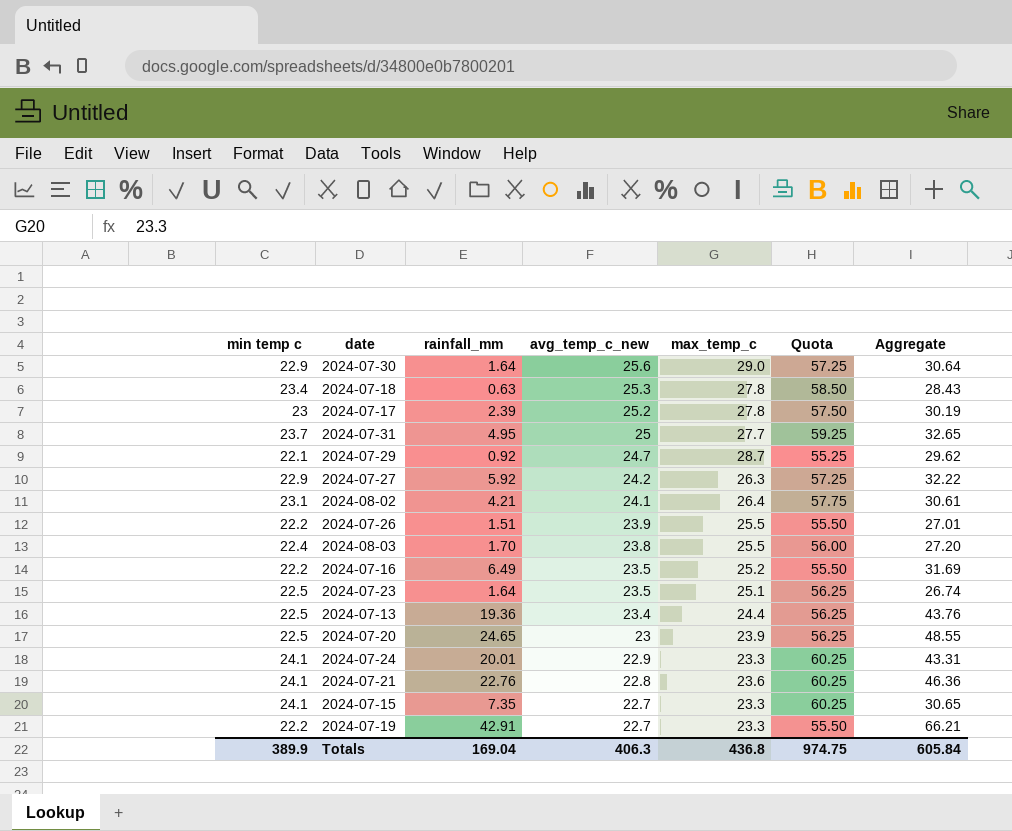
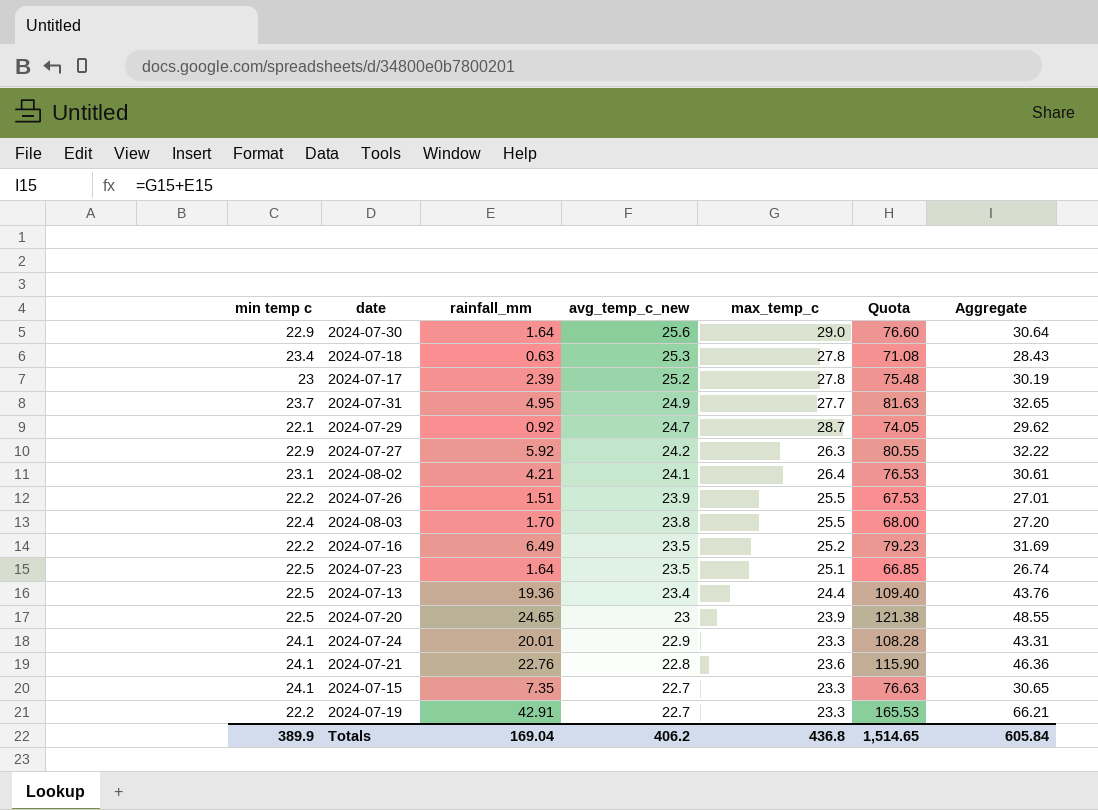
column Quota | formula: [min temp c] * 2.5 -> [Aggregate] * 2.5
2024-07-31 | avg_temp_c_new: 25 -> 24.9
Totals | avg_temp_c_new: 406.3 -> 406.2
Totals | Quota: 974.75 -> 1,514.65

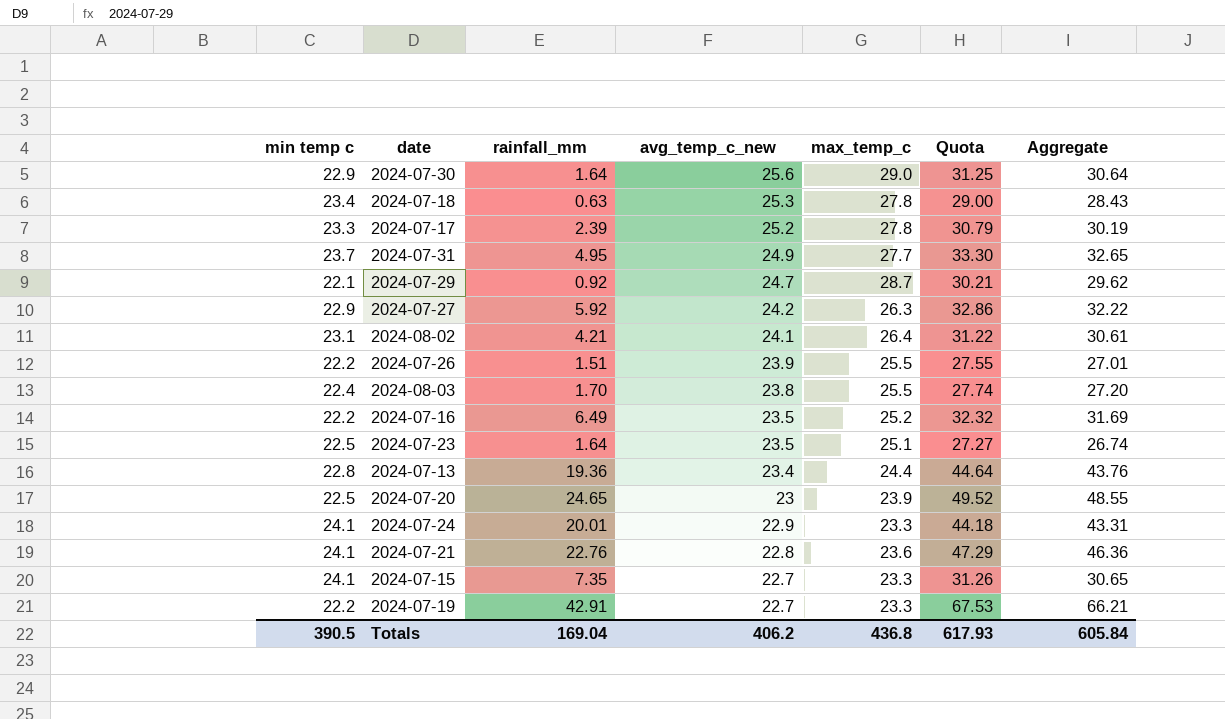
column Quota | formula: [Aggregate] * 2.5 -> [Aggregate] * 1.02
2024-07-17 | min temp c: 23 -> 23.3
2024-07-13 | min temp c: 22.5 -> 22.8
Totals | min temp c: 389.9 -> 390.5
Totals | Quota: 1,514.65 -> 617.93

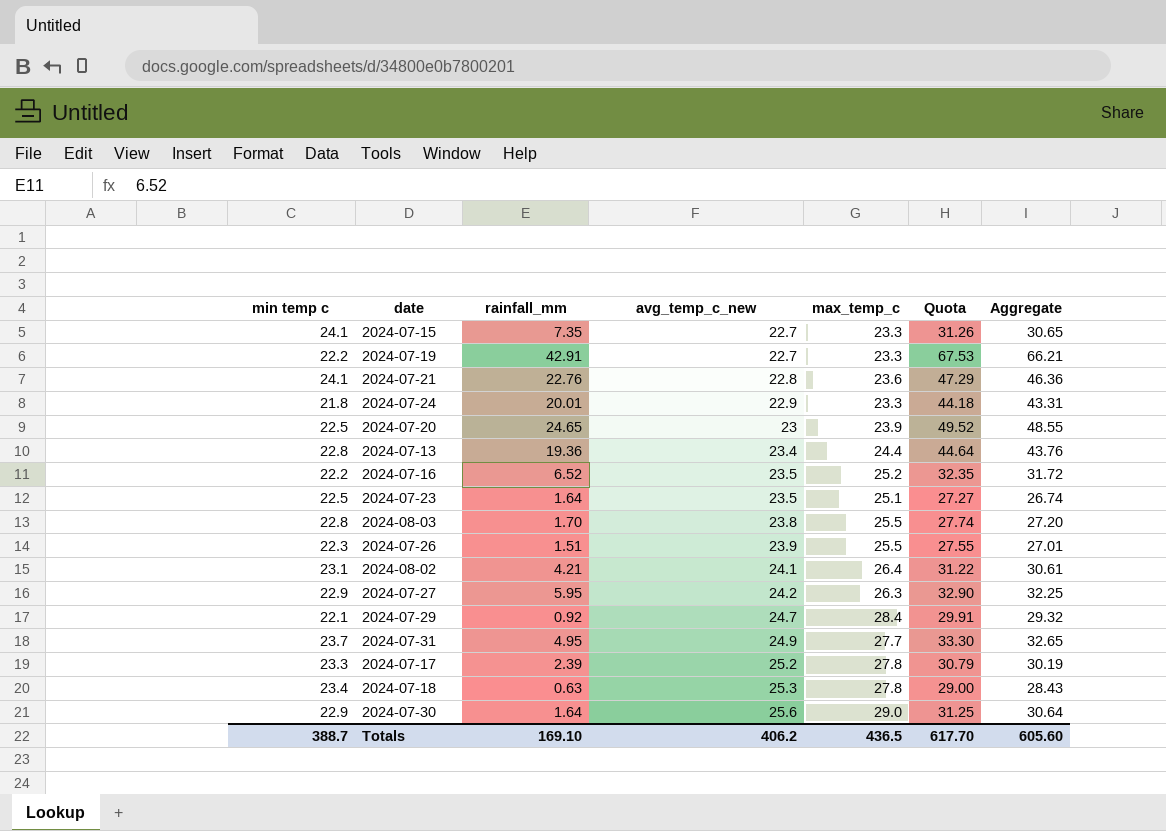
row order: avg_temp_c_new descending -> avg_temp_c_new ascending
2024-07-24 | min temp c: 24.1 -> 21.8
2024-07-16 | rainfall_mm: 6.49 -> 6.52
2024-07-16 | Quota: 32.32 -> 32.35
2024-07-16 | Aggregate: 31.69 -> 31.72
2024-08-03 | min temp c: 22.4 -> 22.8
2024-07-26 | min temp c: 22.2 -> 22.3
2024-07-27 | rainfall_mm: 5.92 -> 5.95
2024-07-27 | Quota: 32.86 -> 32.90
2024-07-27 | Aggregate: 32.22 -> 32.25
2024-07-29 | max_temp_c: 28.7 -> 28.4
2024-07-29 | Quota: 30.21 -> 29.91
2024-07-29 | Aggregate: 29.62 -> 29.32
Totals | min temp c: 390.5 -> 388.7
Totals | rainfall_mm: 169.04 -> 169.10
Totals | max_temp_c: 436.8 -> 436.5
Totals | Quota: 617.93 -> 617.70
Totals | Aggregate: 605.84 -> 605.60

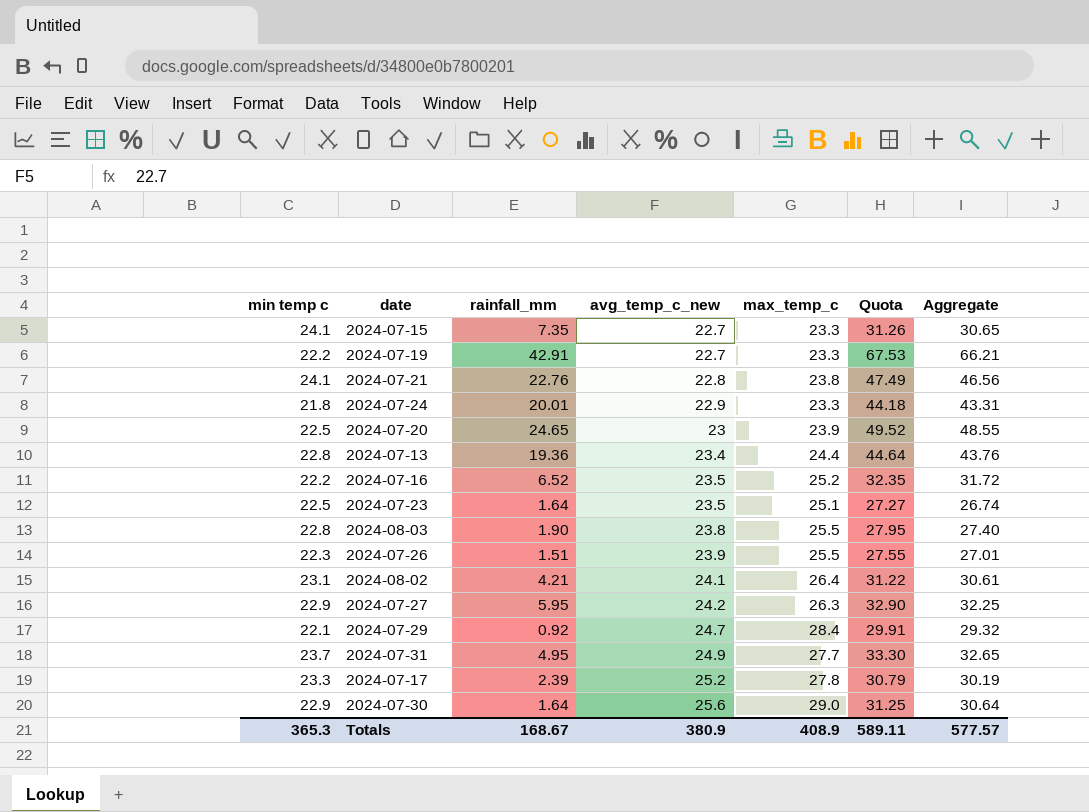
row 2024-07-18: 23.4 | 0.63 | 25.3 | 27.8 | 29.00 | 28.43 -> none
2024-07-21 | max_temp_c: 23.6 -> 23.8
2024-07-21 | Quota: 47.29 -> 47.49
2024-07-21 | Aggregate: 46.36 -> 46.56
2024-08-03 | rainfall_mm: 1.70 -> 1.90
2024-08-03 | Quota: 27.74 -> 27.95
2024-08-03 | Aggregate: 27.20 -> 27.40
Totals | min temp c: 388.7 -> 365.3
Totals | rainfall_mm: 169.10 -> 168.67
Totals | avg_temp_c_new: 406.2 -> 380.9
Totals | max_temp_c: 436.5 -> 408.9
Totals | Quota: 617.70 -> 589.11
Totals | Aggregate: 605.60 -> 577.57

